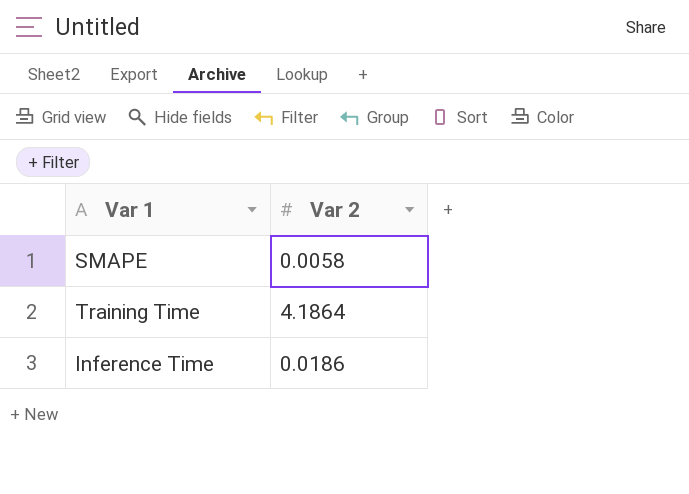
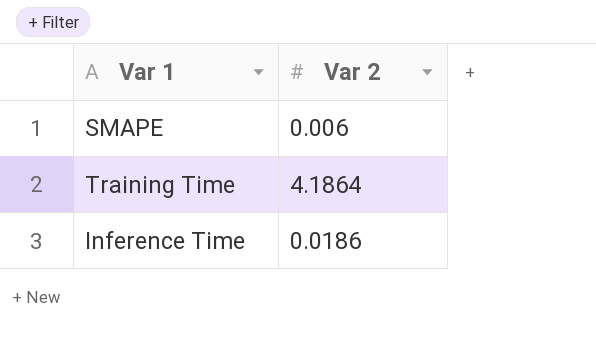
SMAPE | Var 2: 0.0058 -> 0.006

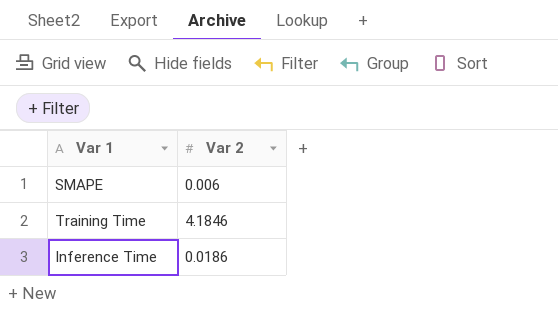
Training Time | Var 2: 4.1864 -> 4.1846

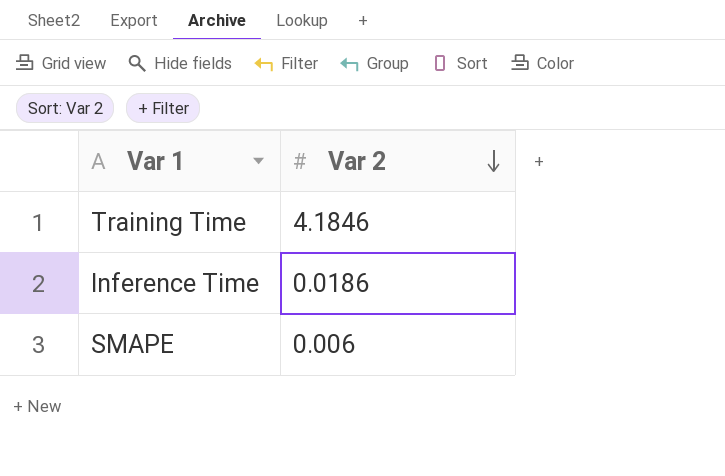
row order: none -> Var 2 descending

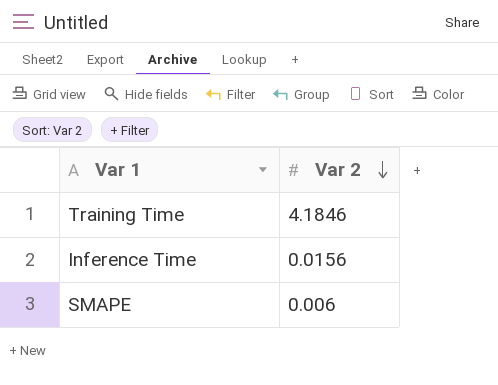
Inference Time | Var 2: 0.0186 -> 0.0156

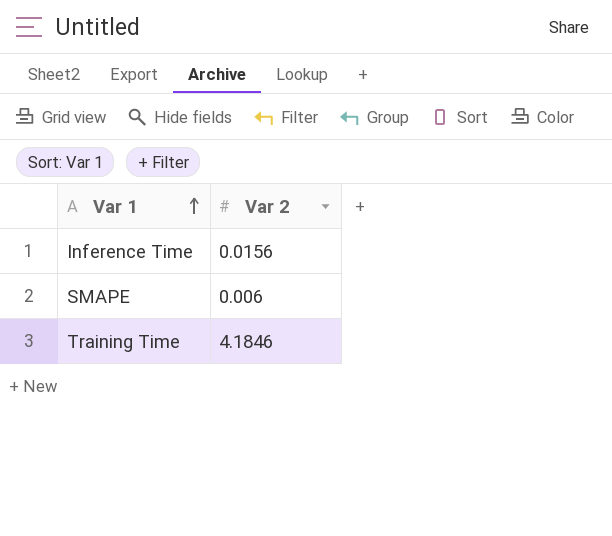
row order: Var 2 descending -> Var 1 ascending

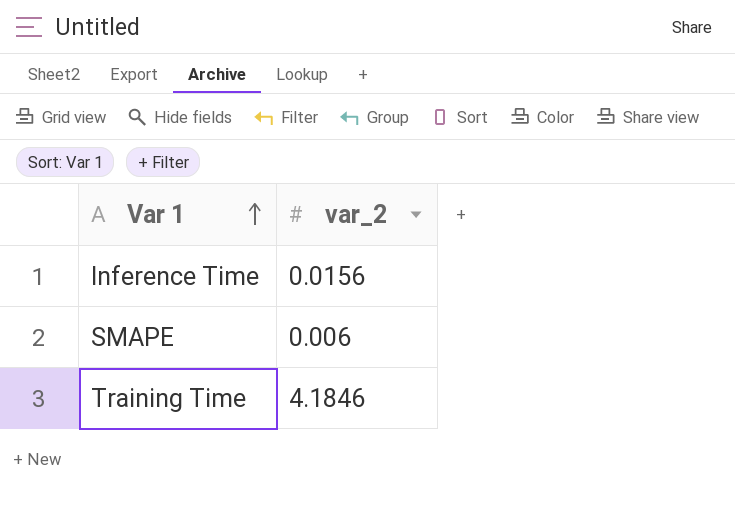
column name: Var 2 -> var_2

